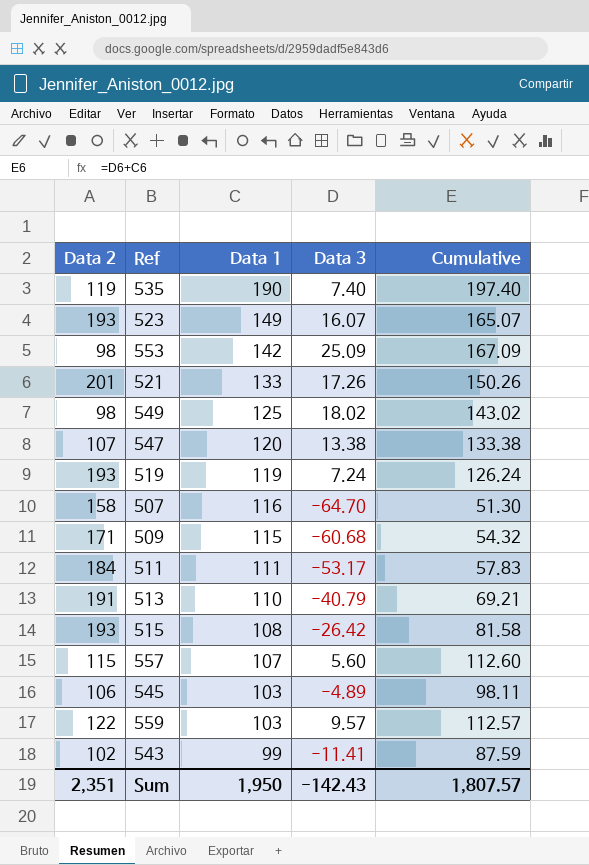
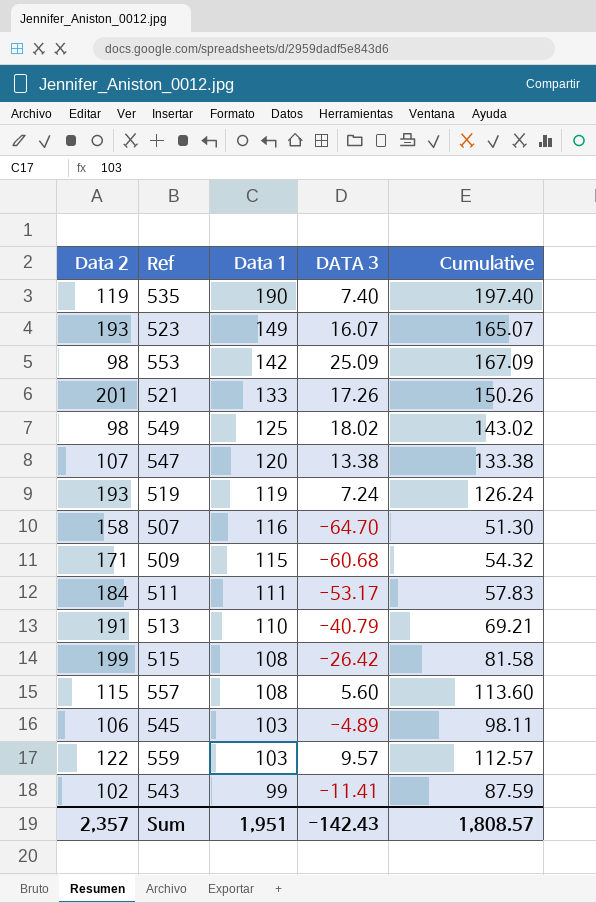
column name: Data 3 -> DATA 3
515 | Data 2: 193 -> 199
557 | Data 1: 107 -> 108
557 | Cumulative: 112.60 -> 113.60
Sum | Data 2: 2,351 -> 2,357
Sum | Data 1: 1,950 -> 1,951
Sum | Cumulative: 1,807.57 -> 1,808.57

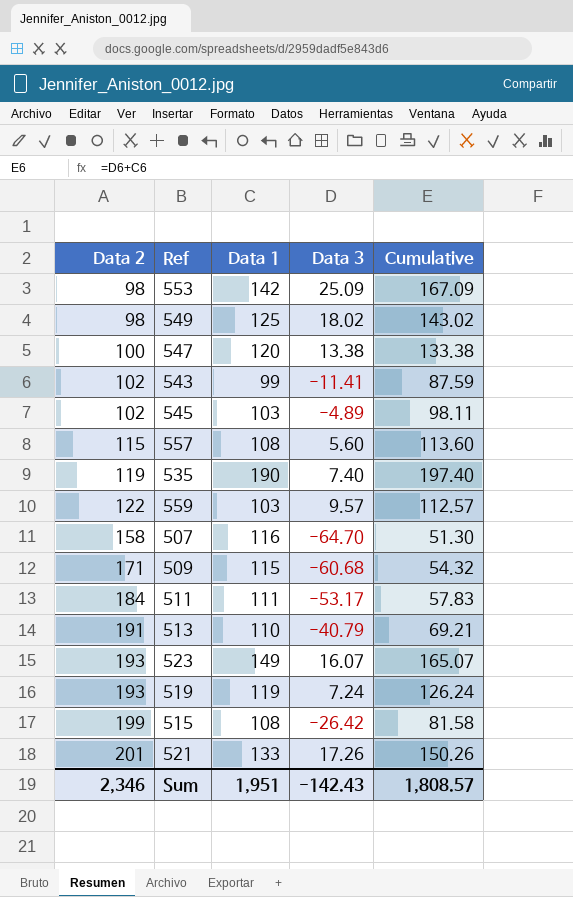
row order: Data 1 descending -> Data 2 ascending
column name: DATA 3 -> Data 3
547 | Data 2: 107 -> 100
545 | Data 2: 106 -> 102
Sum | Data 2: 2,357 -> 2,346

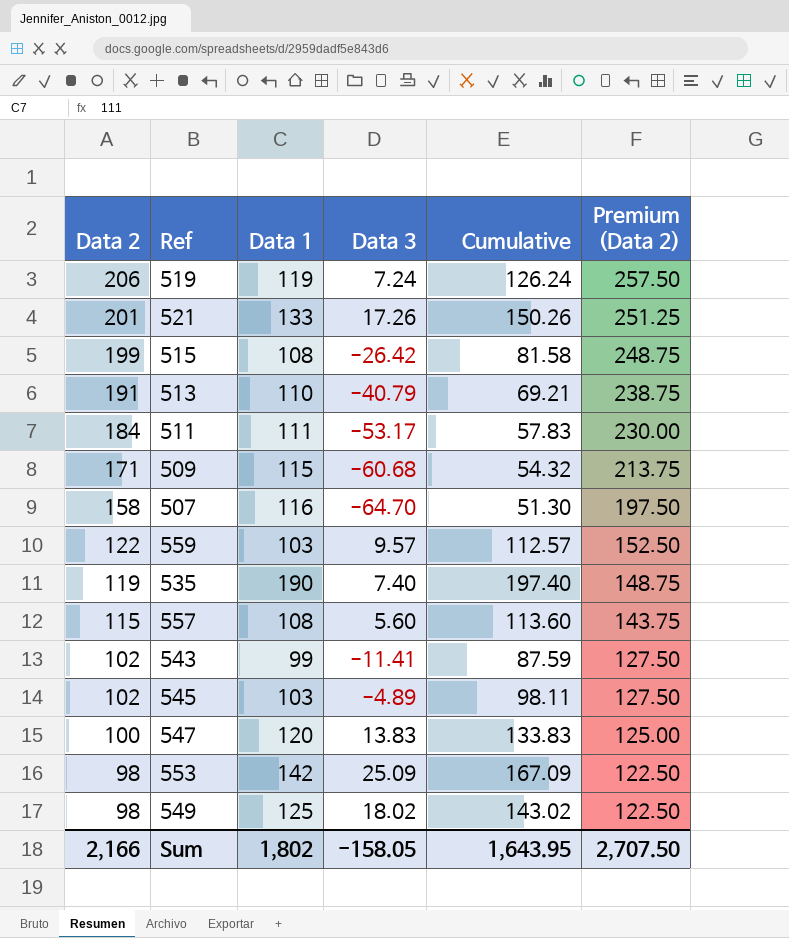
row order: Data 2 ascending -> Data 2 descending
column Premium (Data 2) | formula: none -> [Data 2] * 1.25
row 523: 193 | 149 | 16.07 | 165.07 -> none
519 | Data 2: 193 -> 206
547 | Data 3: 13.38 -> 13.83
547 | Cumulative: 133.38 -> 133.83
Sum | Data 2: 2,346 -> 2,166
Sum | Data 1: 1,951 -> 1,802
Sum | Data 3: -142.43 -> -158.05
Sum | Cumulative: 1,808.57 -> 1,643.95

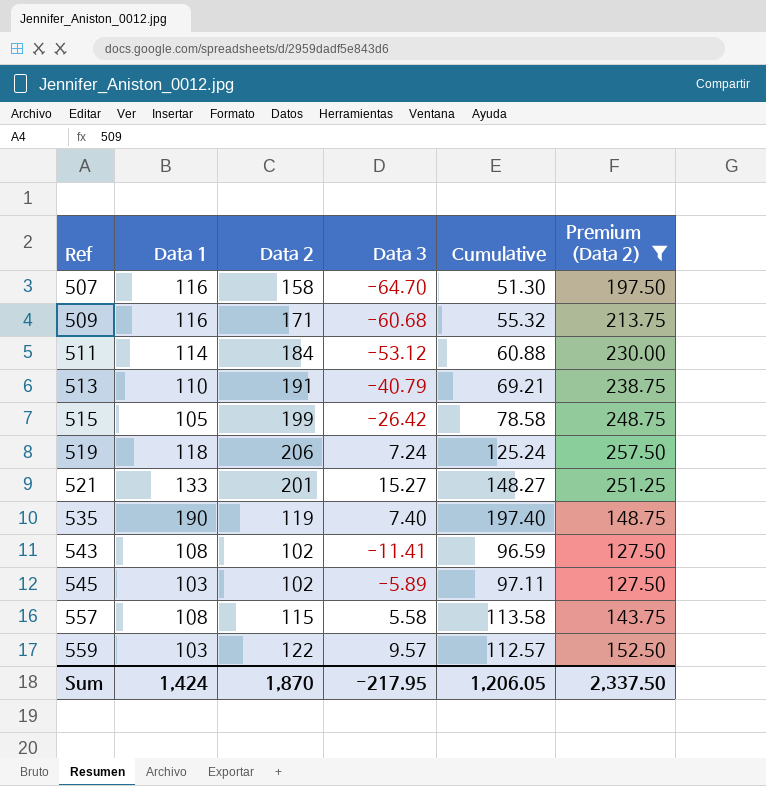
filter: none -> Premium (Data 2) >= 127.50
row order: Data 2 descending -> Ref ascending
column Data 2 | position: 1 -> 3
509 | Data 1: 115 -> 116
509 | Cumulative: 54.32 -> 55.32
511 | Data 1: 111 -> 114
511 | Data 3: -53.17 -> -53.12
511 | Cumulative: 57.83 -> 60.88
515 | Data 1: 108 -> 105
515 | Cumulative: 81.58 -> 78.58
519 | Data 1: 119 -> 118
519 | Cumulative: 126.24 -> 125.24
521 | Data 3: 17.26 -> 15.27
521 | Cumulative: 150.26 -> 148.27
543 | Data 1: 99 -> 108
543 | Cumulative: 87.59 -> 96.59
545 | Data 3: -4.89 -> -5.89
545 | Cumulative: 98.11 -> 97.11
557 | Data 3: 5.60 -> 5.58
557 | Cumulative: 113.60 -> 113.58
Sum | Data 1: 1,802 -> 1,424
Sum | Data 2: 2,166 -> 1,870
Sum | Data 3: -158.05 -> -217.95
Sum | Cumulative: 1,643.95 -> 1,206.05
Sum | Premium (Data 2): 2,707.50 -> 2,337.50

